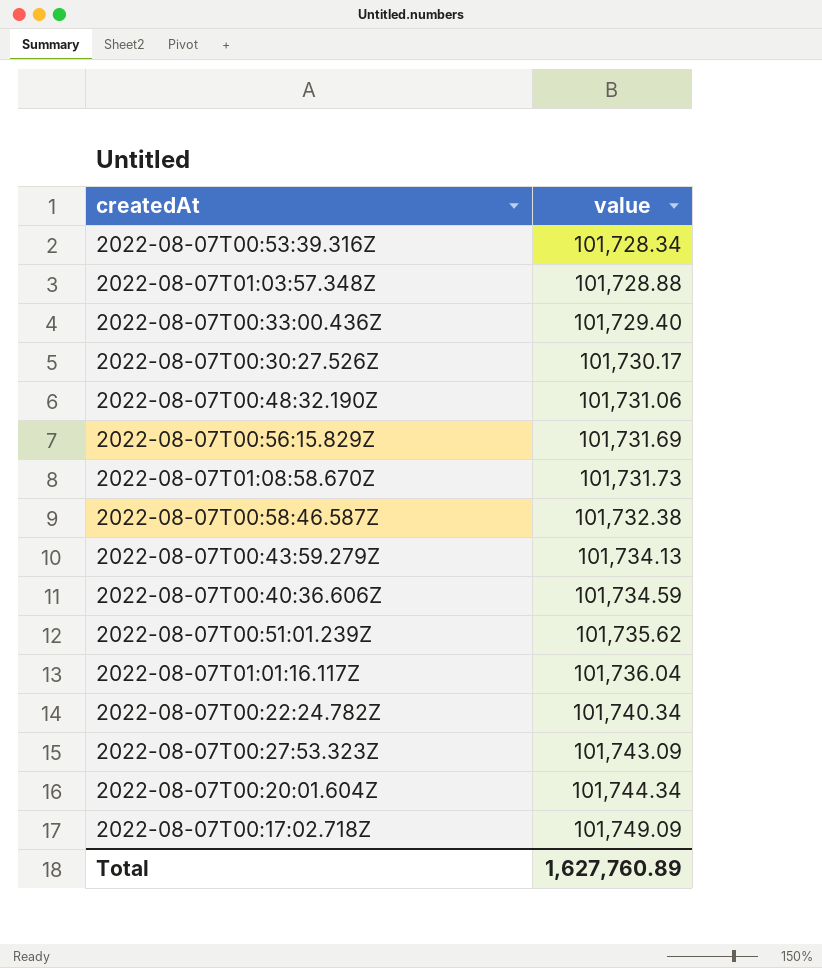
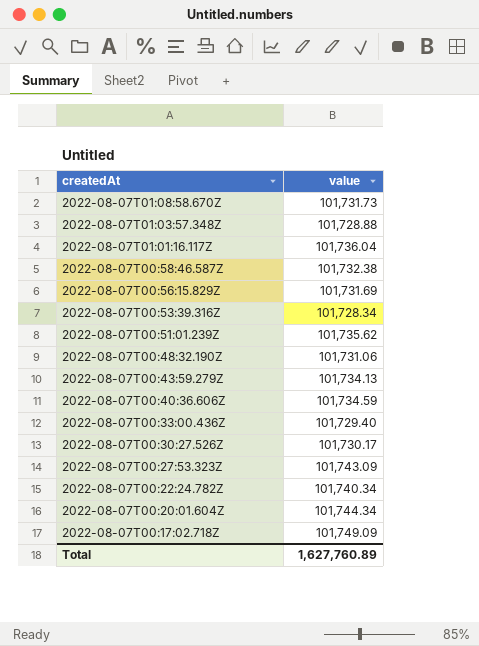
row order: value ascending -> createdAt descending

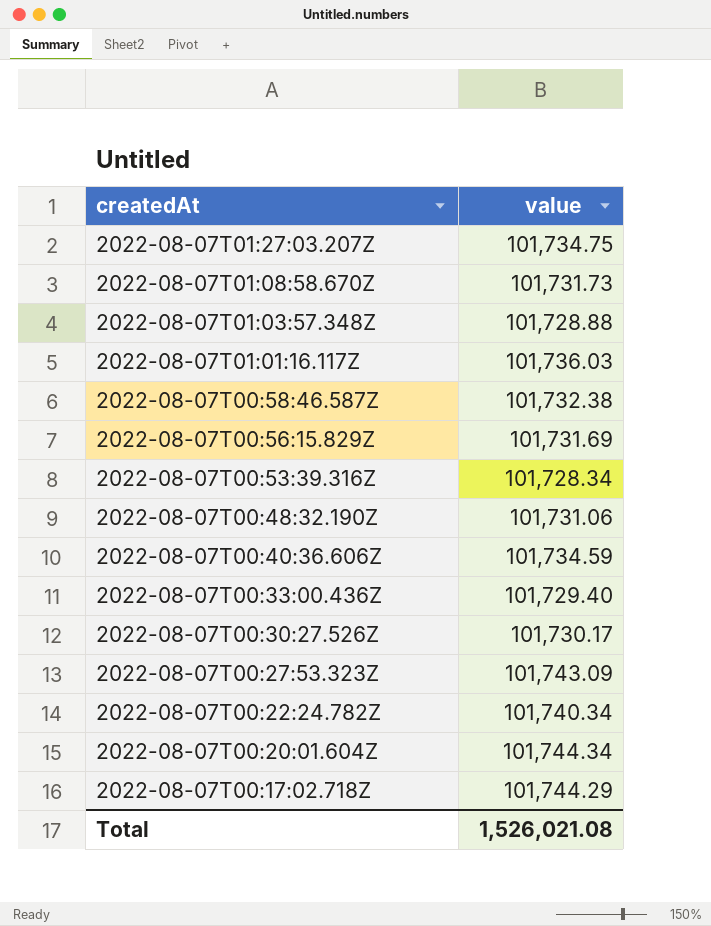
row 2022-08-07T00:51:01.239Z: 101,735.62 -> none
row 2022-08-07T00:43:59.279Z: 101,734.13 -> none
row 2022-08-07T01:27:03.207Z: none -> 101,734.75
2022-08-07T01:01:16.117Z | value: 101,736.04 -> 101,736.03
2022-08-07T00:17:02.718Z | value: 101,749.09 -> 101,744.29
Total | value: 1,627,760.89 -> 1,526,021.08

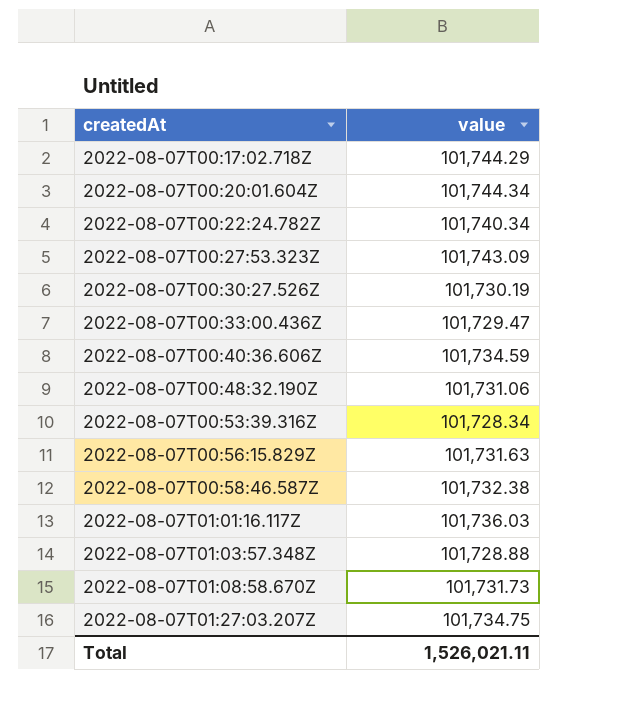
row order: createdAt descending -> createdAt ascending
2022-08-07T00:30:27.526Z | value: 101,730.17 -> 101,730.19
2022-08-07T00:33:00.436Z | value: 101,729.40 -> 101,729.47
2022-08-07T00:56:15.829Z | value: 101,731.69 -> 101,731.63
Total | value: 1,526,021.08 -> 1,526,021.11

